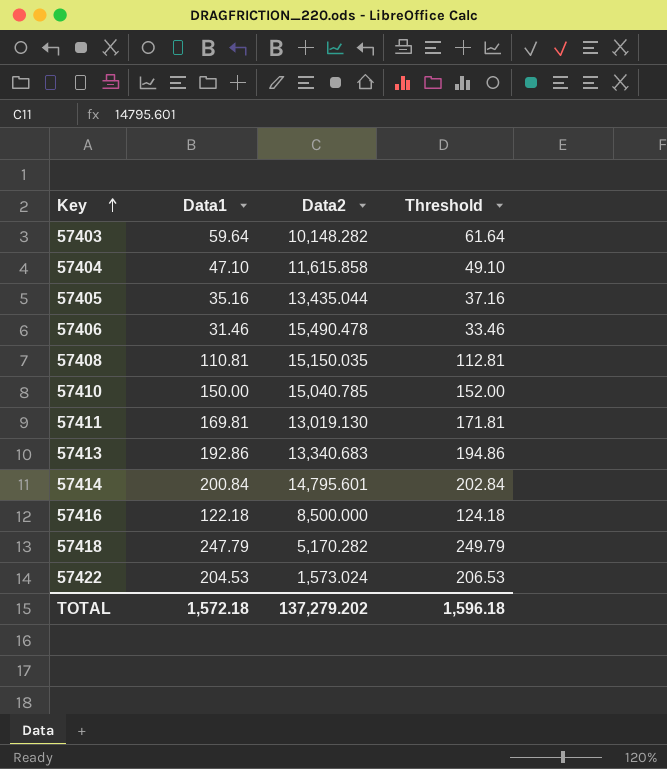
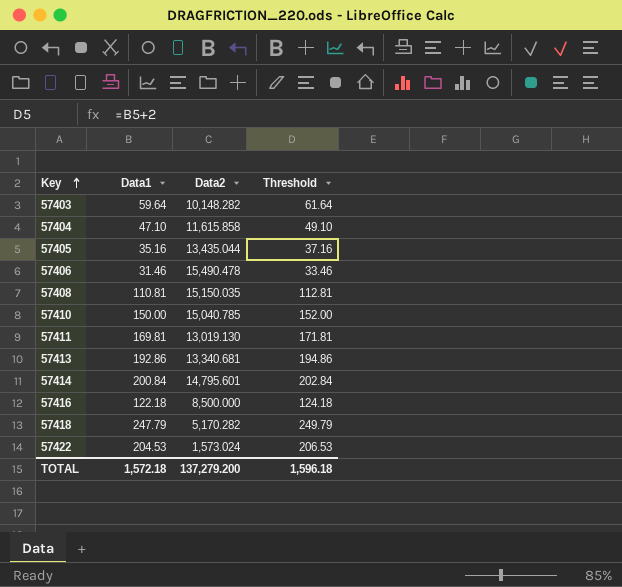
57413 | Data2: 13,340.683 -> 13,340.681
TOTAL | Data2: 137,279.202 -> 137,279.200

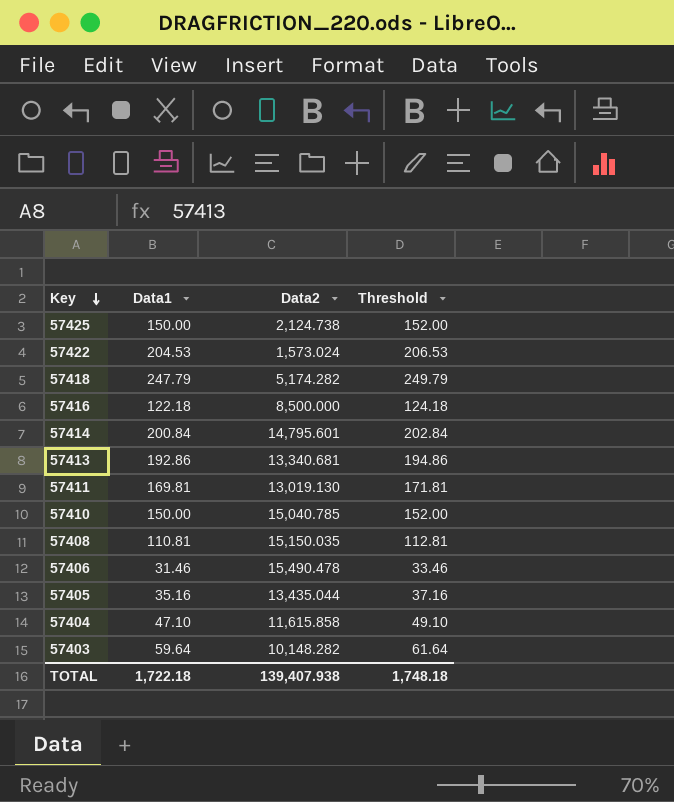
row order: Key ascending -> Key descending
row 57425: none -> 150.00 | 2,124.738 | 152.00
57418 | Data2: 5,170.282 -> 5,174.282
TOTAL | Data1: 1,572.18 -> 1,722.18
TOTAL | Data2: 137,279.200 -> 139,407.938
TOTAL | Threshold: 1,596.18 -> 1,748.18

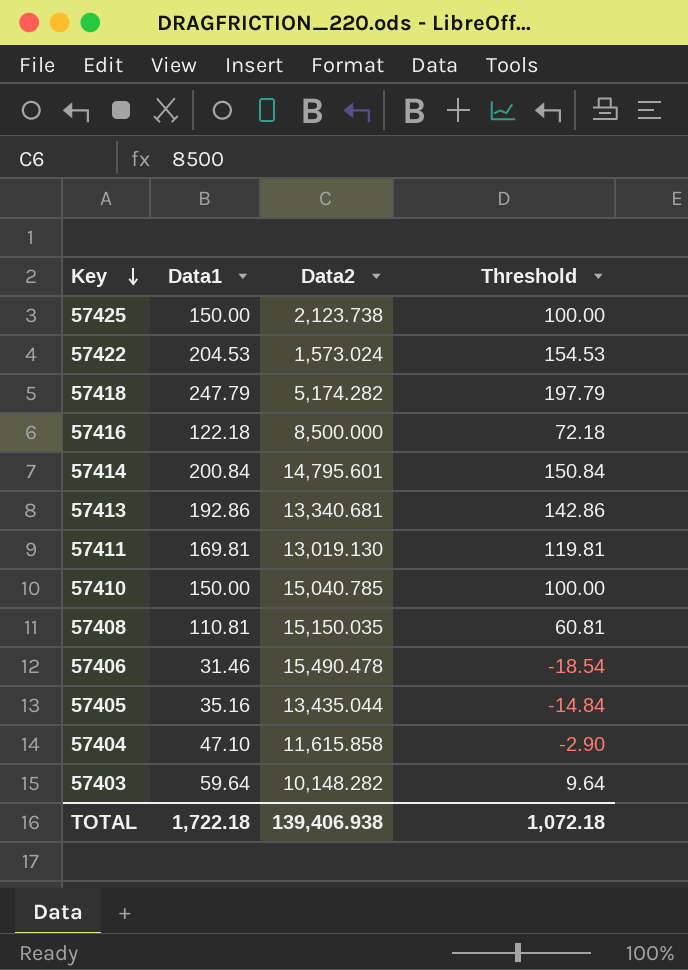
column Threshold | formula: [Data1] + 2 -> [Data1] - 50
57425 | Data2: 2,124.738 -> 2,123.738
TOTAL | Data2: 139,407.938 -> 139,406.938
TOTAL | Threshold: 1,748.18 -> 1,072.18

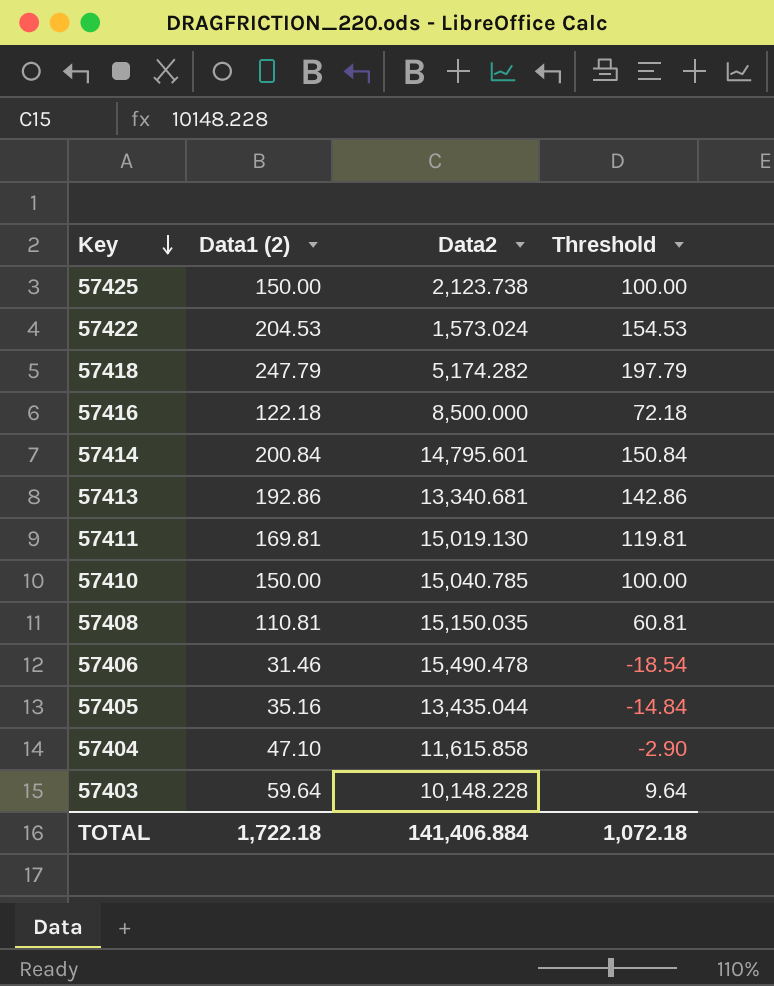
column name: Data1 -> Data1 (2)
57411 | Data2: 13,019.130 -> 15,019.130
57403 | Data2: 10,148.282 -> 10,148.228
TOTAL | Data2: 139,406.938 -> 141,406.884

